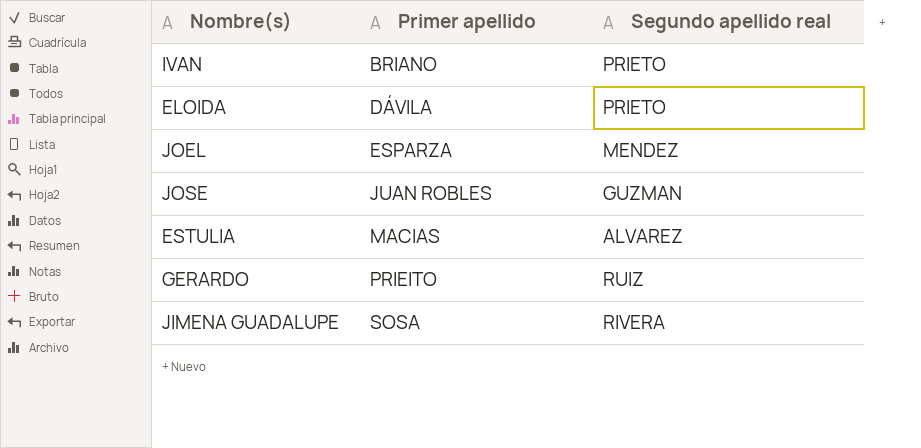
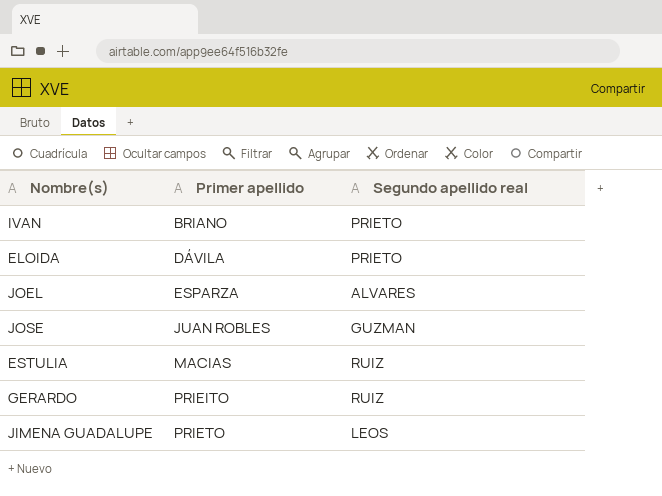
JOEL | Segundo apellido real: MENDEZ -> ALVARES
ESTULIA | Segundo apellido real: ALVAREZ -> RUIZ
JIMENA GUADALUPE | Primer apellido: SOSA -> PRIETO
JIMENA GUADALUPE | Segundo apellido real: RIVERA -> LEOS

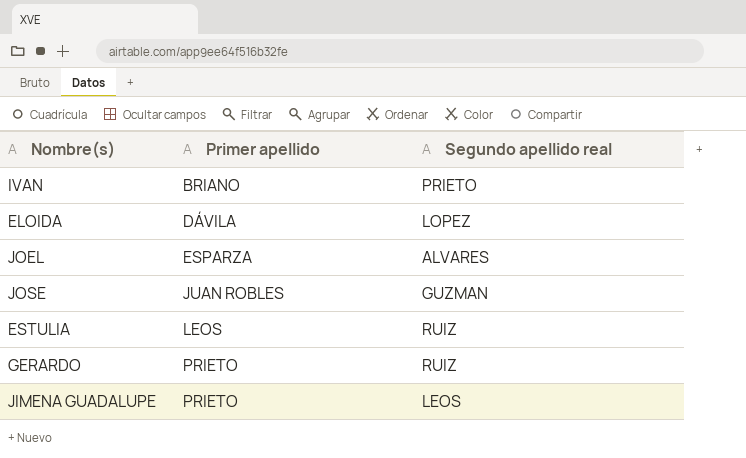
ELOIDA | Segundo apellido real: PRIETO -> LOPEZ
ESTULIA | Primer apellido: MACIAS -> LEOS
GERARDO | Primer apellido: PRIEITO -> PRIETO

